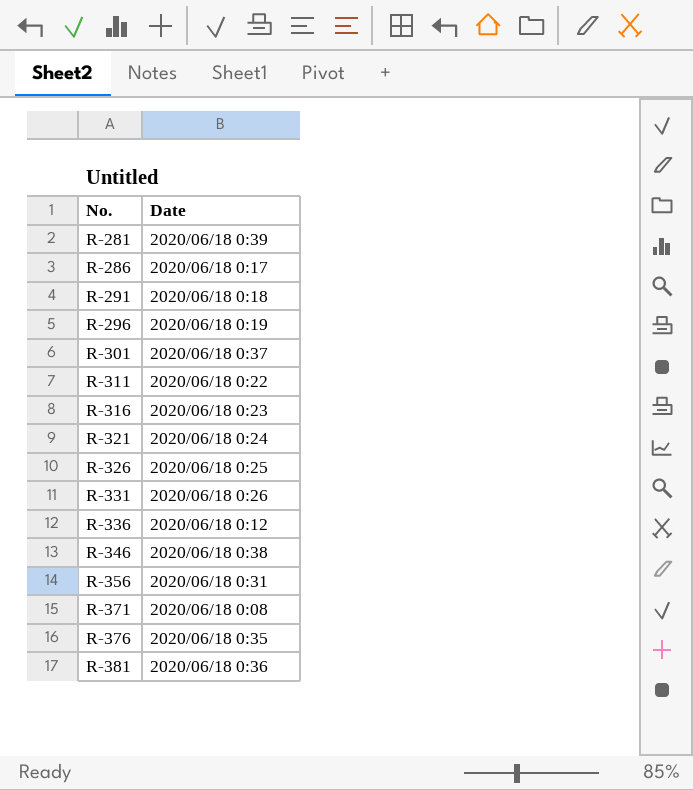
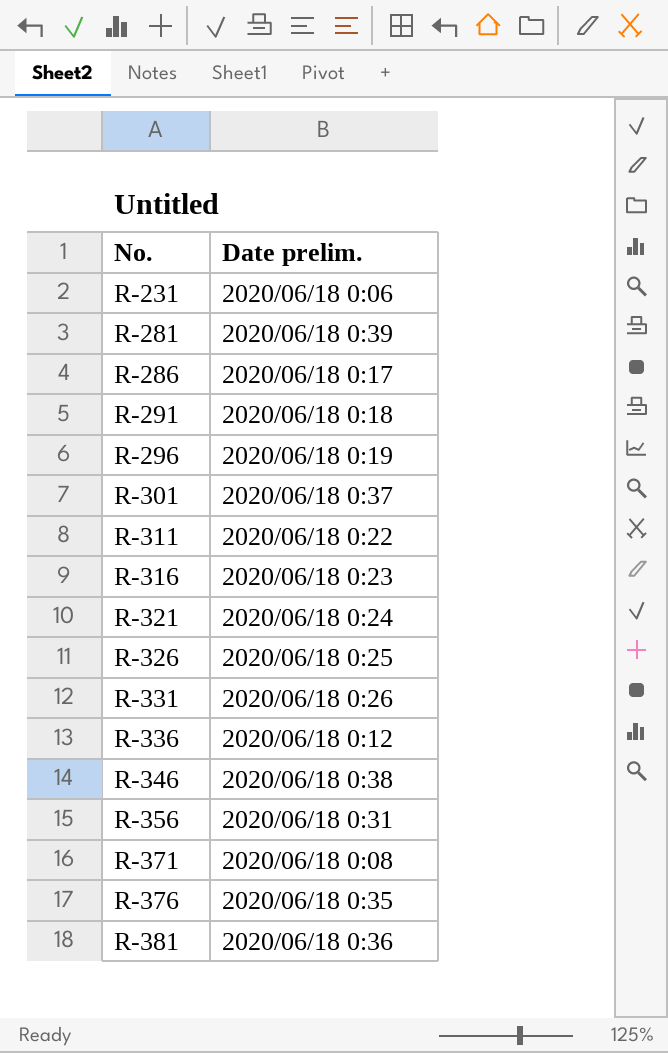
column name: Date -> Date prelim.
row R-231: none -> 2020/06/18 0:06

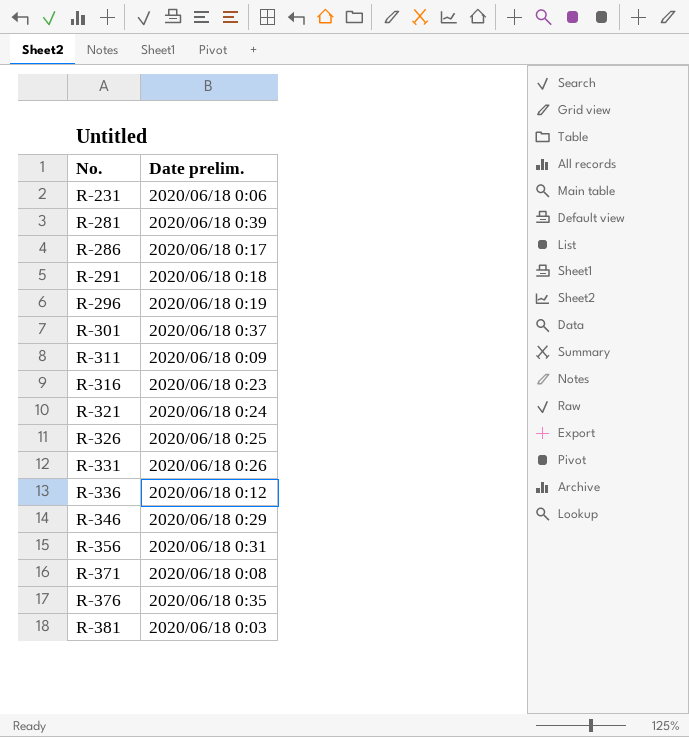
R-311 | Date prelim.: 2020/06/18 0:22 -> 2020/06/18 0:09
R-346 | Date prelim.: 2020/06/18 0:38 -> 2020/06/18 0:29
R-381 | Date prelim.: 2020/06/18 0:36 -> 2020/06/18 0:03

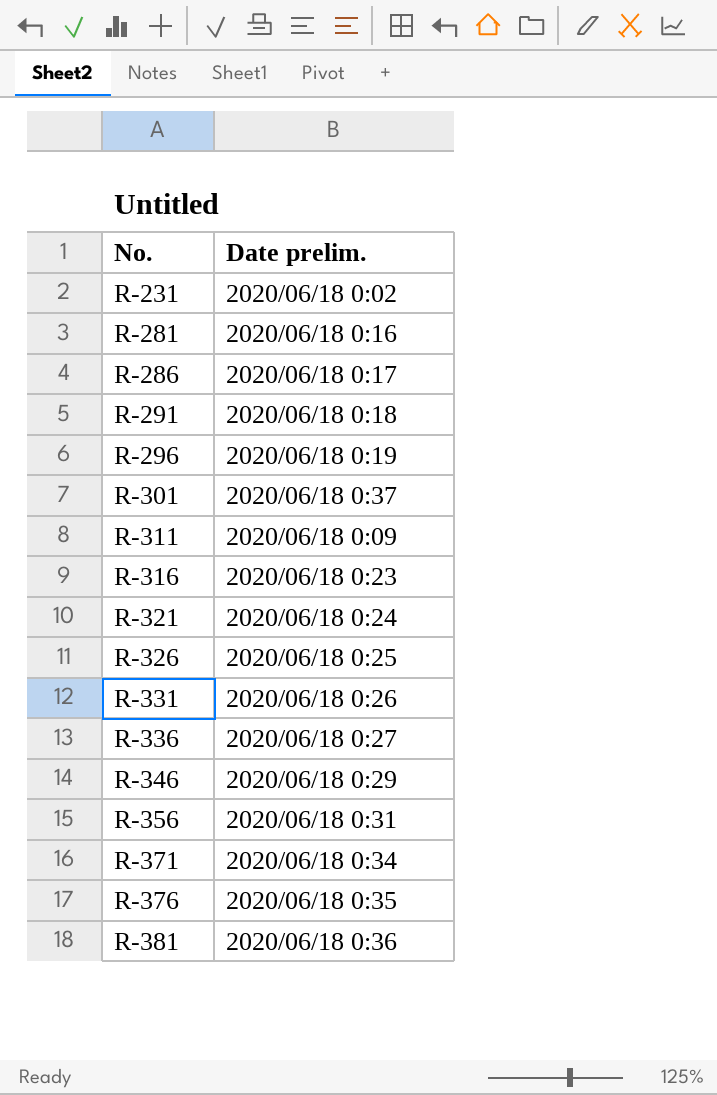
R-231 | Date prelim.: 2020/06/18 0:06 -> 2020/06/18 0:02
R-281 | Date prelim.: 2020/06/18 0:39 -> 2020/06/18 0:16
R-336 | Date prelim.: 2020/06/18 0:12 -> 2020/06/18 0:27
R-371 | Date prelim.: 2020/06/18 0:08 -> 2020/06/18 0:34
R-381 | Date prelim.: 2020/06/18 0:03 -> 2020/06/18 0:36

